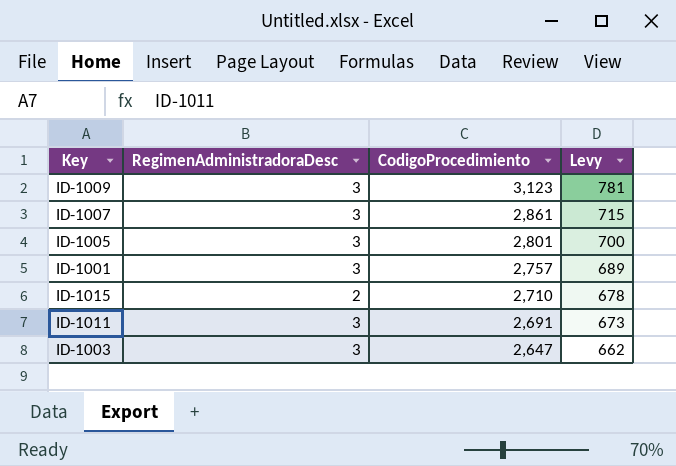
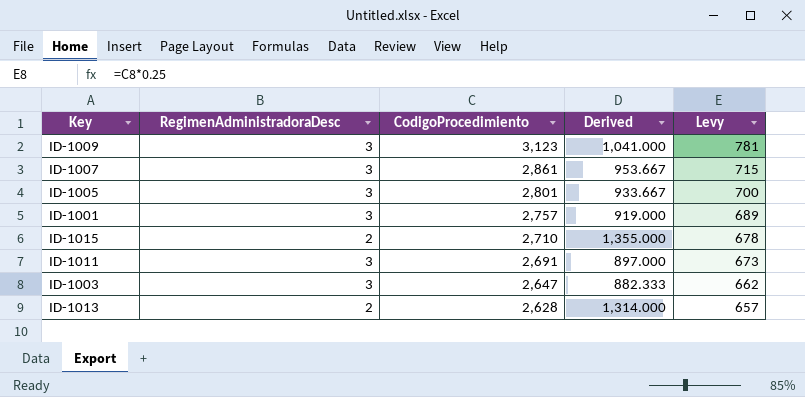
column Derived | formula: none -> [CodigoProcedimiento] / [RegimenAdministradoraDesc]
row ID-1013: none -> 2 | 2,628 | 1,314.000 | 657

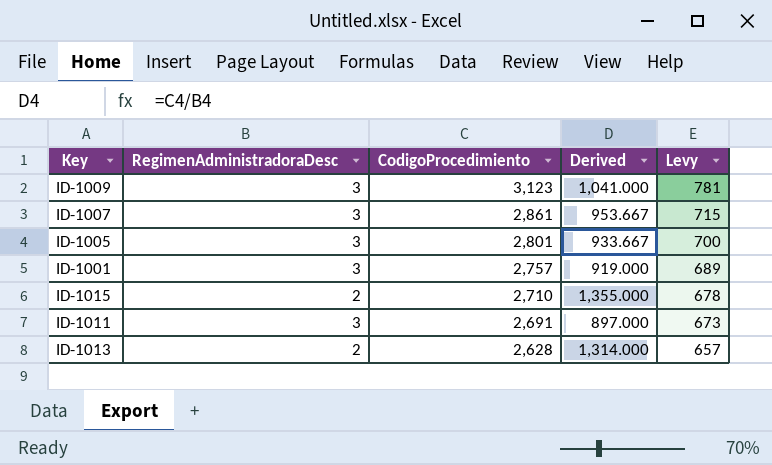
row ID-1003: 3 | 2,647 | 882.333 | 662 -> none

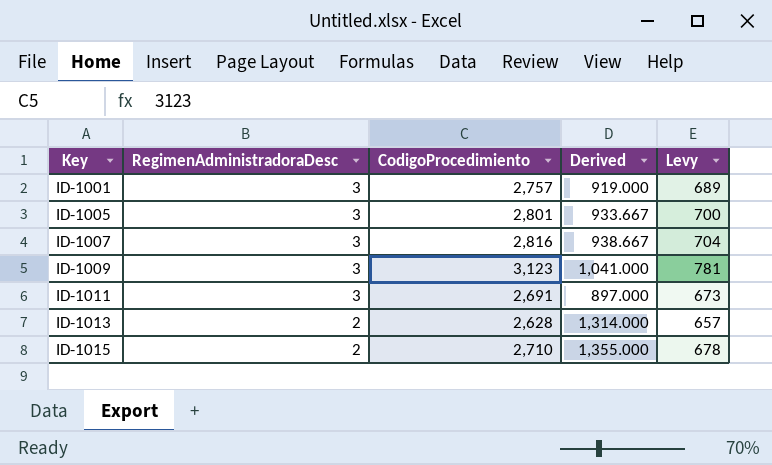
row order: CodigoProcedimiento descending -> Key ascending
ID-1007 | CodigoProcedimiento: 2,861 -> 2,816
ID-1007 | Derived: 953.667 -> 938.667
ID-1007 | Levy: 715 -> 704

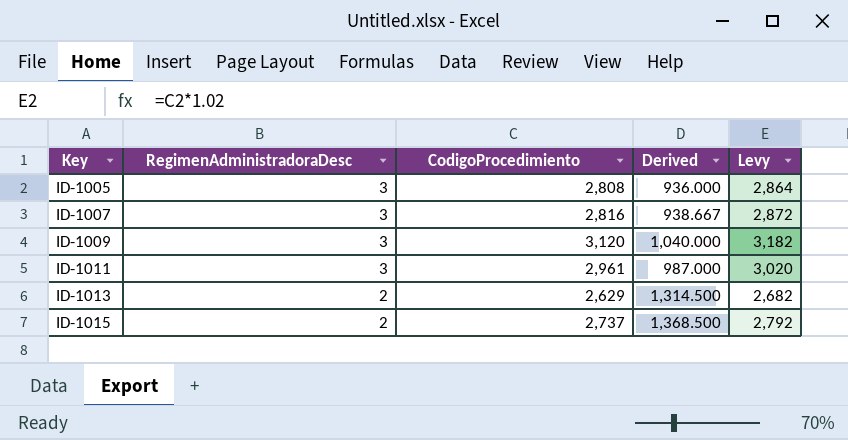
column Levy | formula: [CodigoProcedimiento] * 0.25 -> [CodigoProcedimiento] * 1.02
row ID-1001: 3 | 2,757 | 919.000 | 689 -> none
ID-1005 | CodigoProcedimiento: 2,801 -> 2,808
ID-1005 | Derived: 933.667 -> 936.000
ID-1009 | CodigoProcedimiento: 3,123 -> 3,120
ID-1009 | Derived: 1,041.000 -> 1,040.000
ID-1011 | CodigoProcedimiento: 2,691 -> 2,961
ID-1011 | Derived: 897.000 -> 987.000
ID-1013 | CodigoProcedimiento: 2,628 -> 2,629
ID-1013 | Derived: 1,314.000 -> 1,314.500
ID-1015 | CodigoProcedimiento: 2,710 -> 2,737
ID-1015 | Derived: 1,355.000 -> 1,368.500

